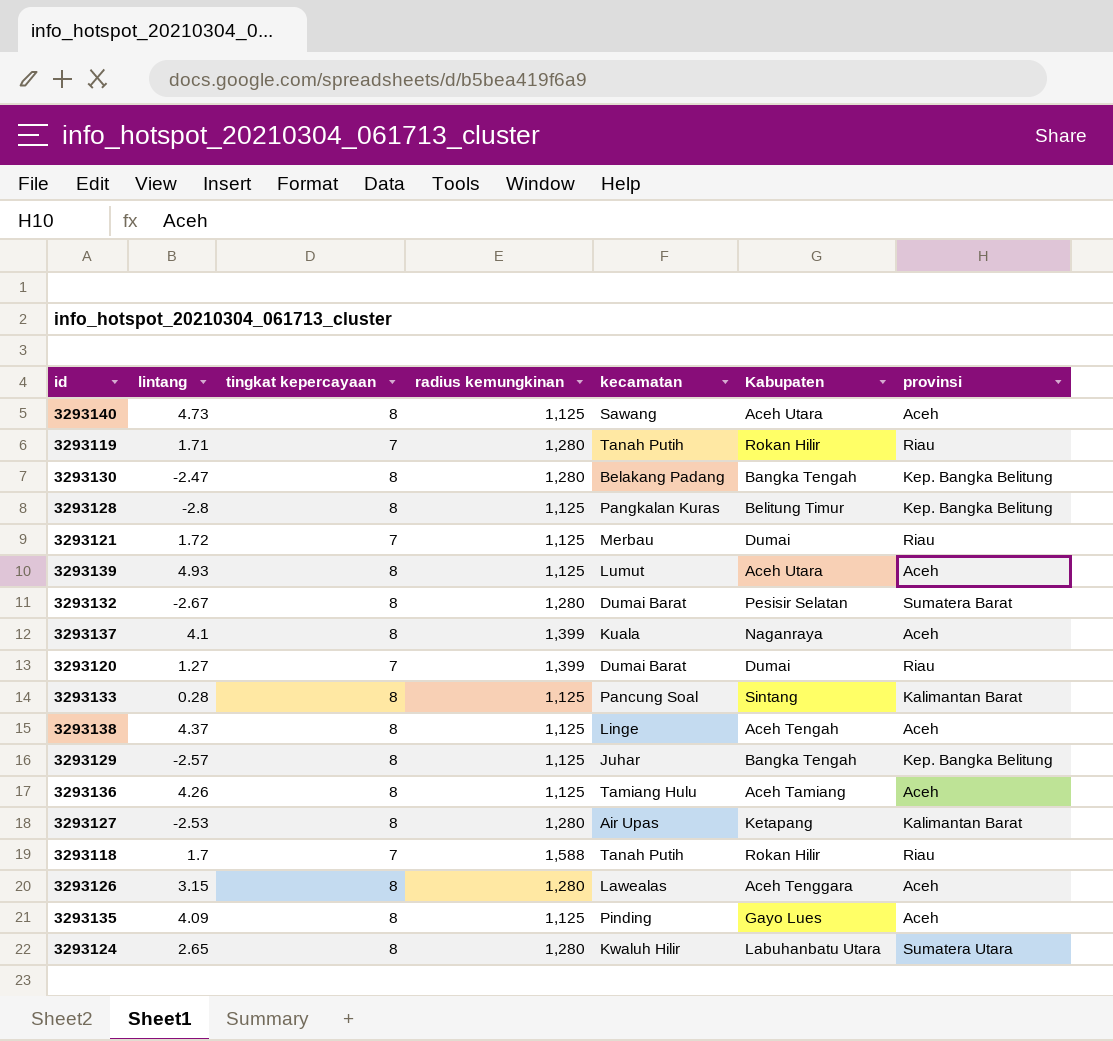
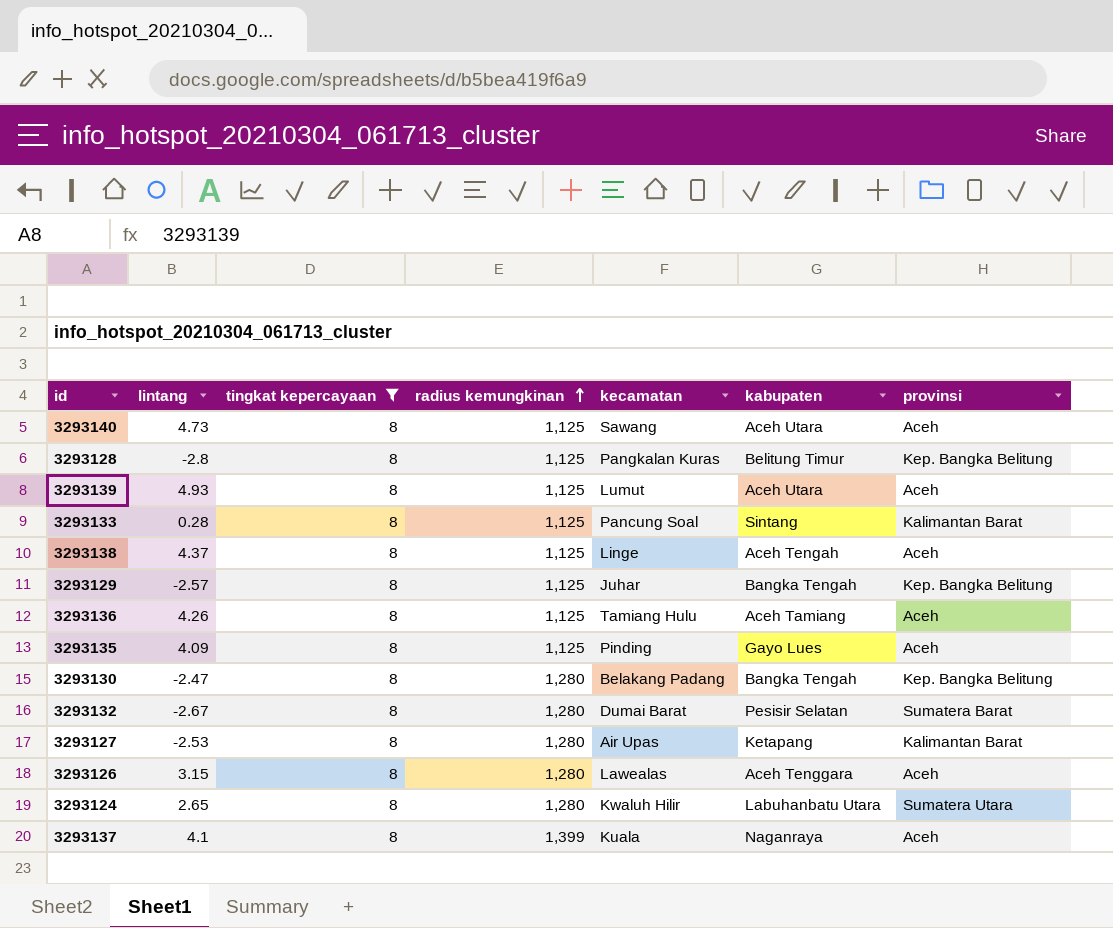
filter: none -> tingkat kepercayaan = 8
row order: none -> radius kemungkinan ascending
column name: Kabupaten -> kabupaten

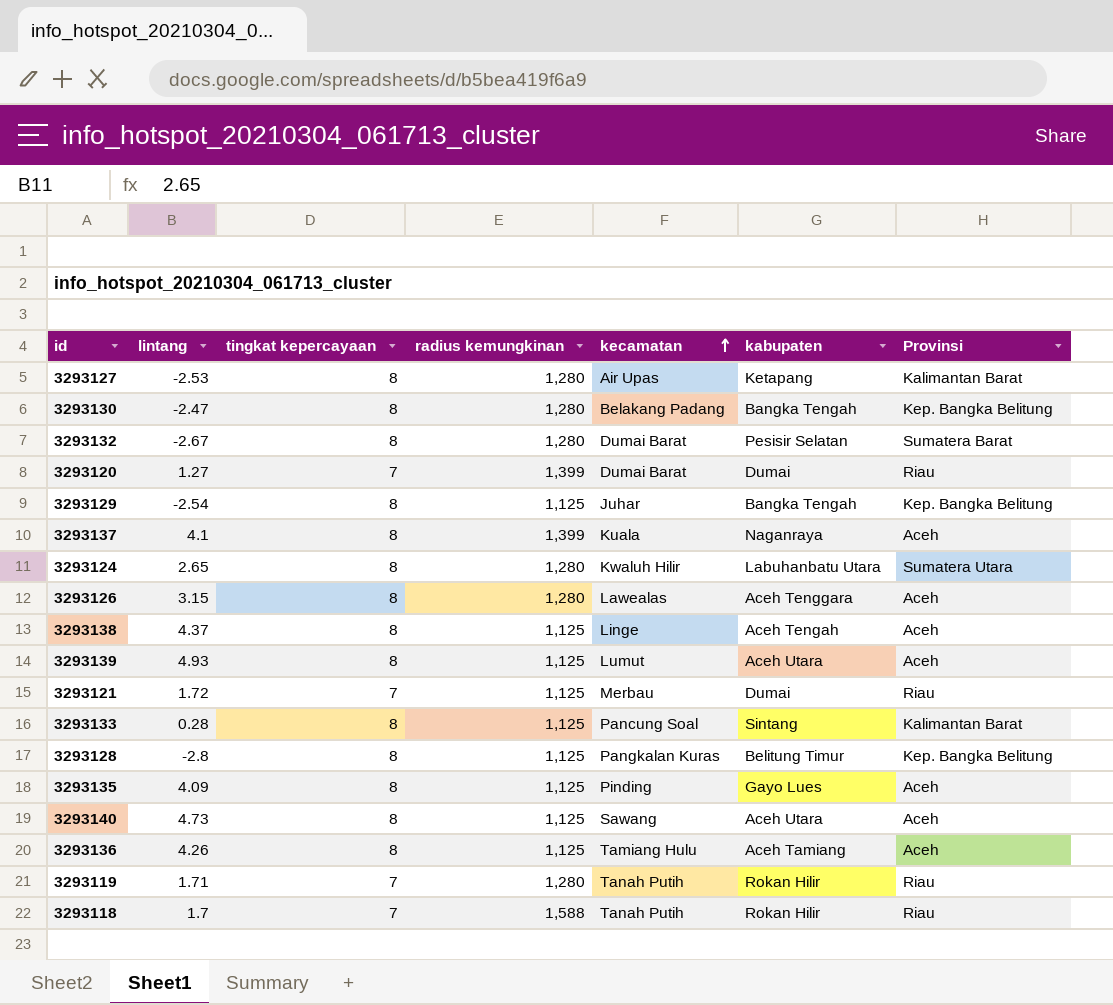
filter: tingkat kepercayaan = 8 -> none
row order: radius kemungkinan ascending -> kecamatan ascending
column name: provinsi -> Provinsi
3293129 | lintang: -2.57 -> -2.54

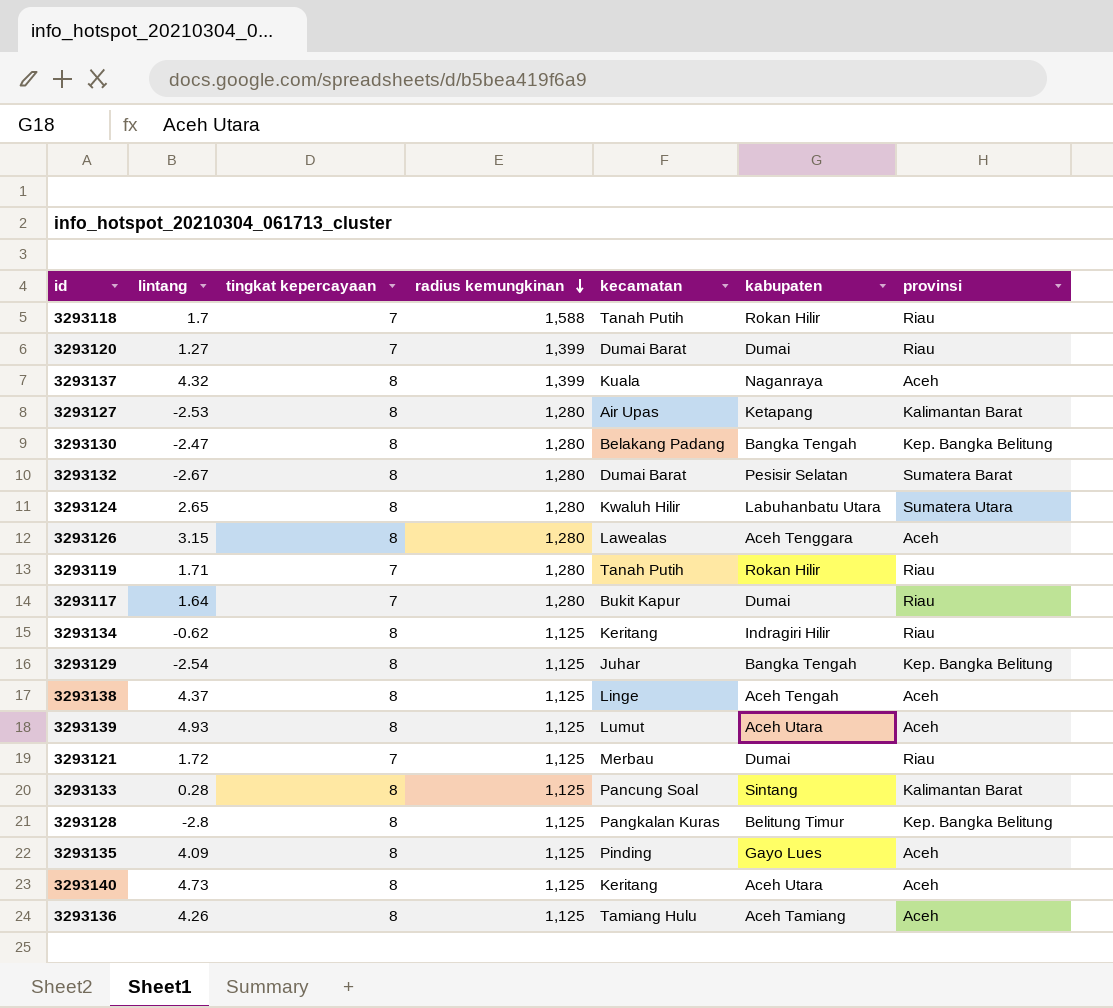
row order: kecamatan ascending -> radius kemungkinan descending
column name: Provinsi -> provinsi
3293137 | lintang: 4.1 -> 4.32
row 3293117: none -> 1.64 | 7 | 1,280 | Bukit Kapur | Dumai | Riau
row 3293134: none -> -0.62 | 8 | 1,125 | Keritang | Indragiri Hilir | Riau
3293140 | kecamatan: Sawang -> Keritang

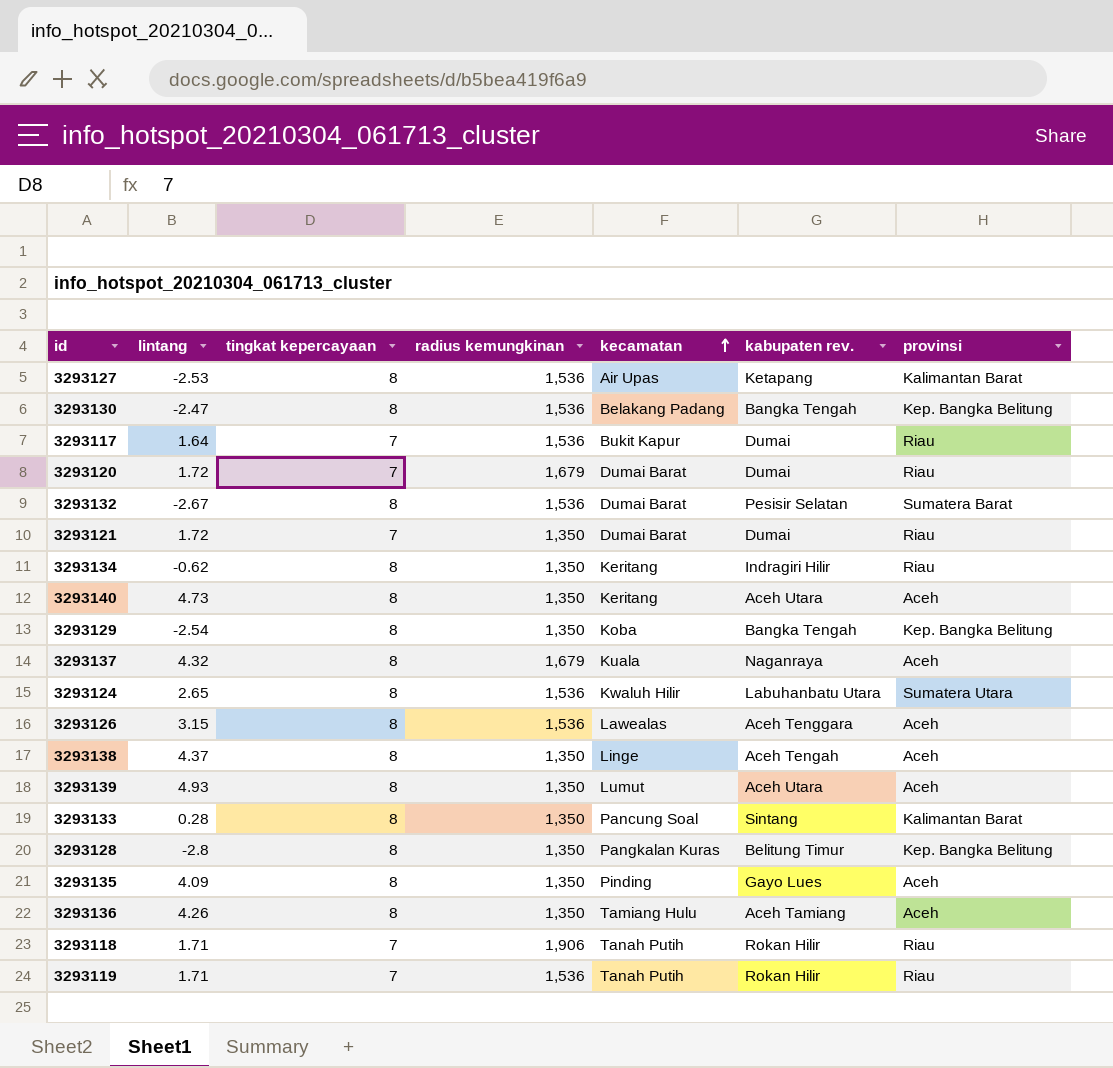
row order: radius kemungkinan descending -> kecamatan ascending
column name: kabupaten -> kabupaten rev.
3293127 | radius kemungkinan: 1,280 -> 1,536
3293130 | radius kemungkinan: 1,280 -> 1,536
3293117 | radius kemungkinan: 1,280 -> 1,536
3293120 | lintang: 1.27 -> 1.72
3293120 | radius kemungkinan: 1,399 -> 1,679
3293132 | radius kemungkinan: 1,280 -> 1,536
3293121 | radius kemungkinan: 1,125 -> 1,350
3293121 | kecamatan: Merbau -> Dumai Barat
3293134 | radius kemungkinan: 1,125 -> 1,350
3293140 | radius kemungkinan: 1,125 -> 1,350
3293129 | radius kemungkinan: 1,125 -> 1,350
3293129 | kecamatan: Juhar -> Koba
3293137 | radius kemungkinan: 1,399 -> 1,679
3293124 | radius kemungkinan: 1,280 -> 1,536
3293126 | radius kemungkinan: 1,280 -> 1,536
3293138 | radius kemungkinan: 1,125 -> 1,350
3293139 | radius kemungkinan: 1,125 -> 1,350
3293133 | radius kemungkinan: 1,125 -> 1,350
3293128 | radius kemungkinan: 1,125 -> 1,350
3293135 | radius kemungkinan: 1,125 -> 1,350
3293136 | radius kemungkinan: 1,125 -> 1,350
3293118 | lintang: 1.7 -> 1.71
3293118 | radius kemungkinan: 1,588 -> 1,906
3293119 | radius kemungkinan: 1,280 -> 1,536

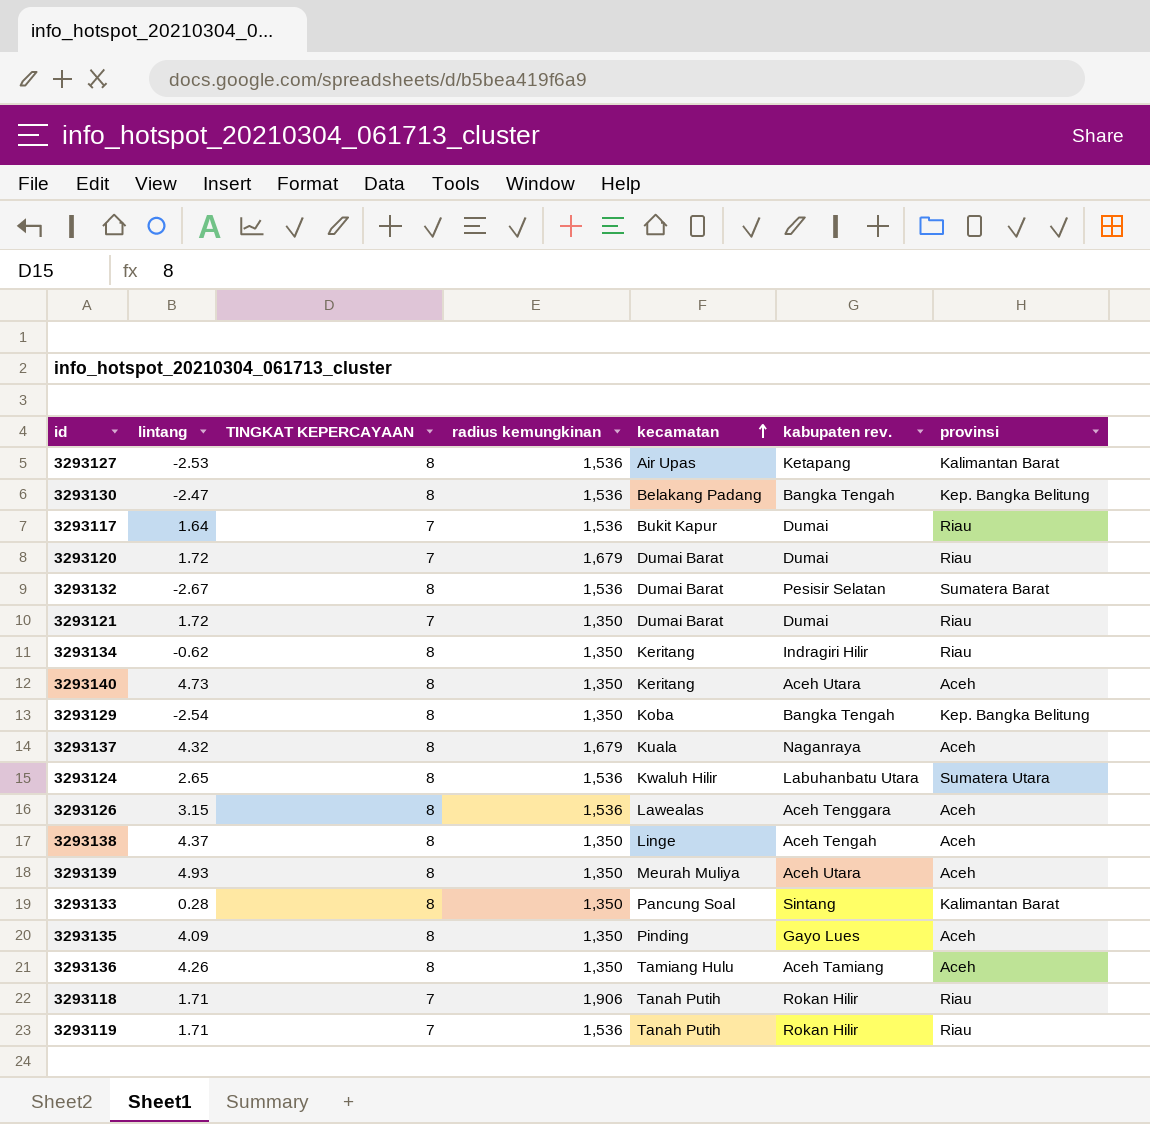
column name: tingkat kepercayaan -> TINGKAT KEPERCAYAAN
row 3293128: -2.8 | 8 | 1,350 | Pangkalan Kuras | Belitung Timur | Kep. Bangka Belitung -> none
3293139 | kecamatan: Lumut -> Meurah Muliya

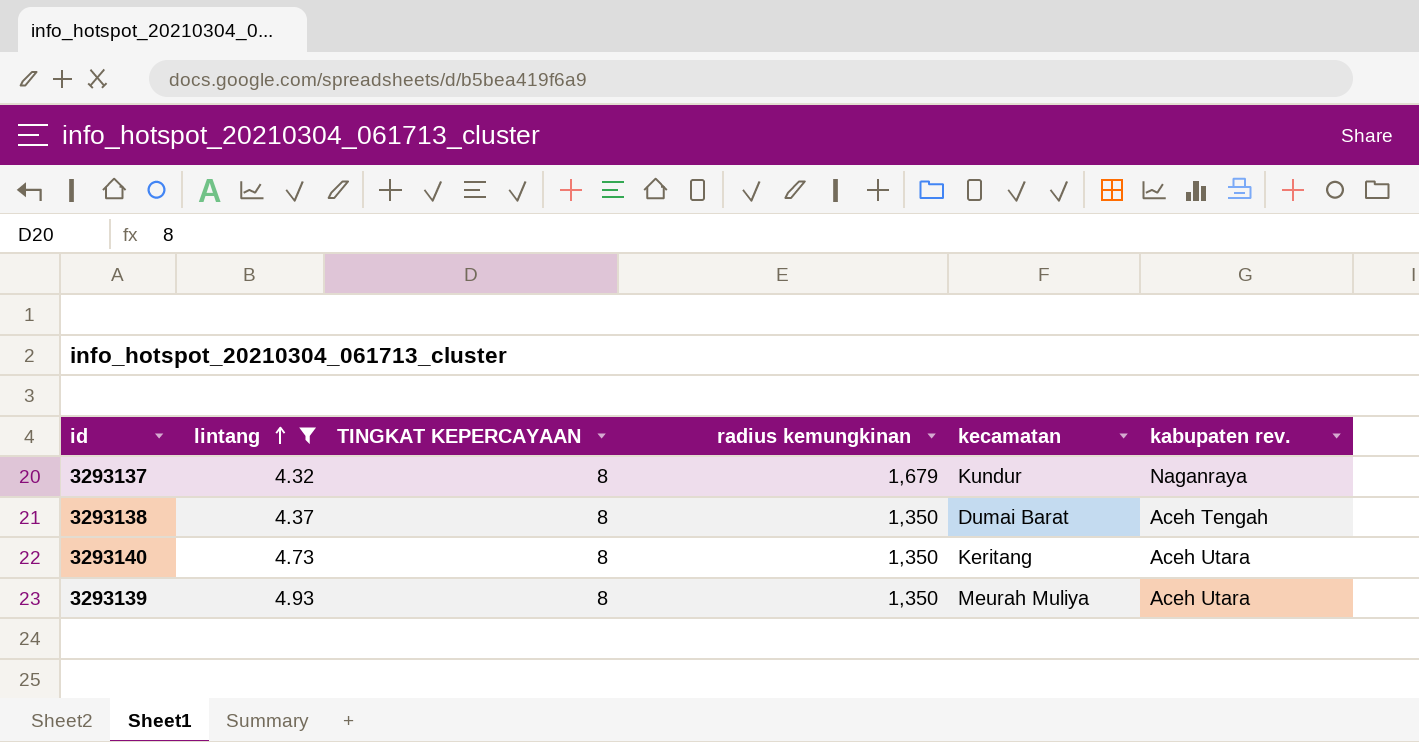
filter: none -> lintang >= 4.32
row order: kecamatan ascending -> lintang ascending
column provinsi | position: 7 -> none
3293137 | kecamatan: Kuala -> Kundur
3293138 | kecamatan: Linge -> Dumai Barat

